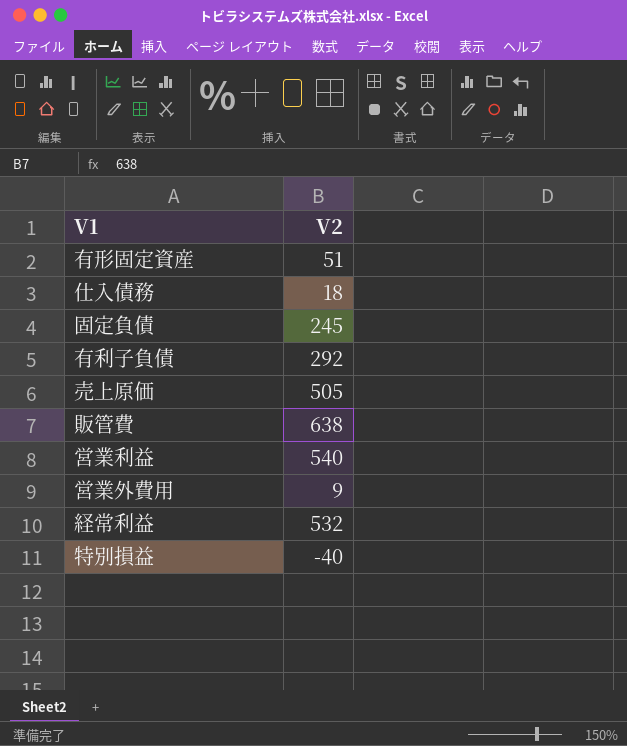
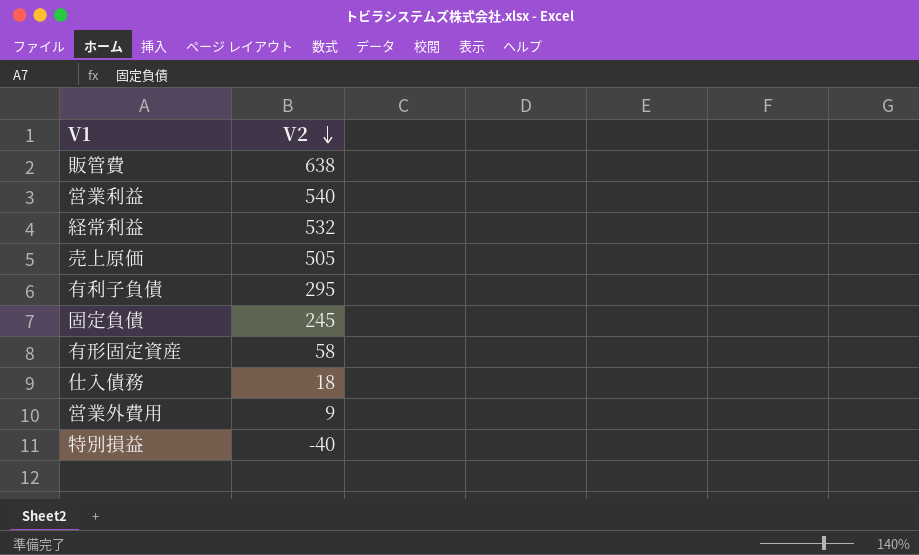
row order: none -> V2 descending
有利子負債 | V2: 292 -> 295
有形固定資産 | V2: 51 -> 58

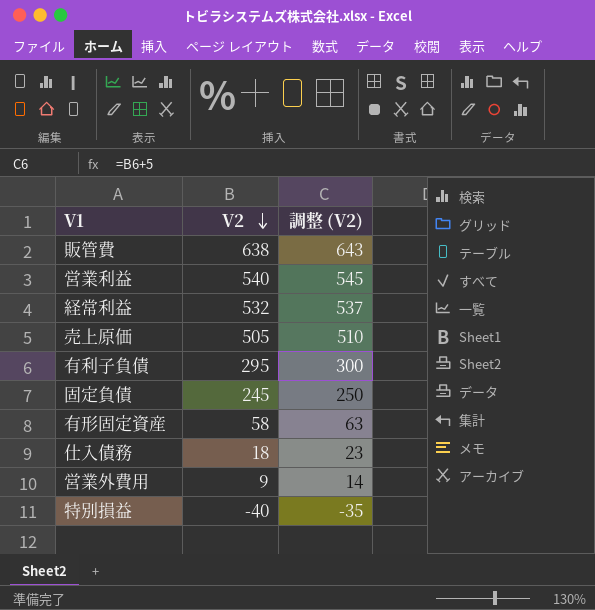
column 調整 (V2) | formula: none -> [V2] + 5

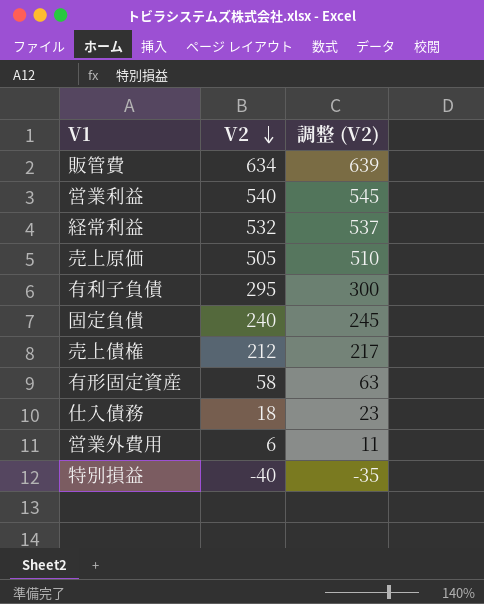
販管費 | V2: 638 -> 634
販管費 | 調整 (V2): 643 -> 639
固定負債 | V2: 245 -> 240
固定負債 | 調整 (V2): 250 -> 245
row 売上債権: none -> 212 | 217
営業外費用 | V2: 9 -> 6
営業外費用 | 調整 (V2): 14 -> 11

